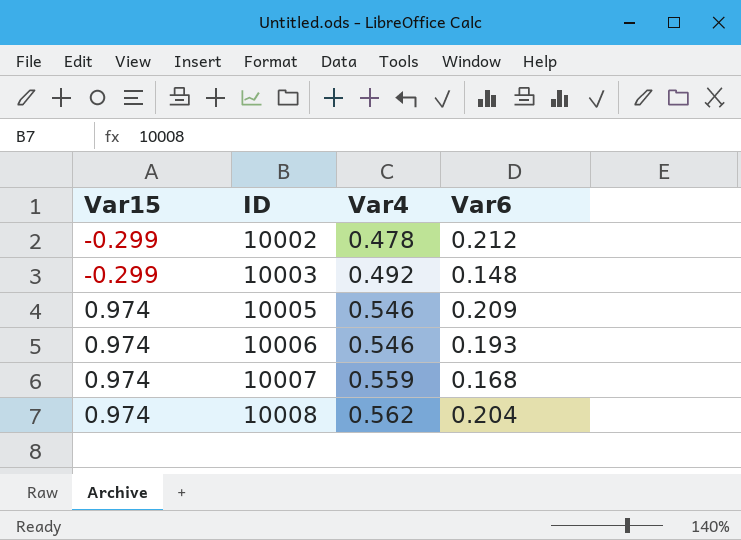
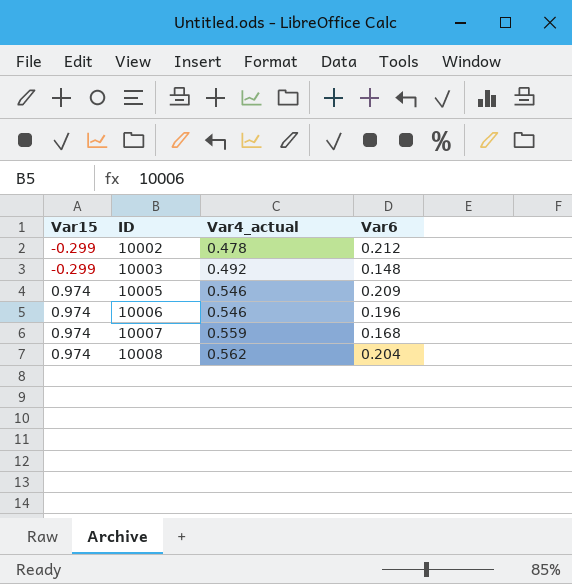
column name: Var4 -> Var4_actual
10006 | Var6: 0.193 -> 0.196

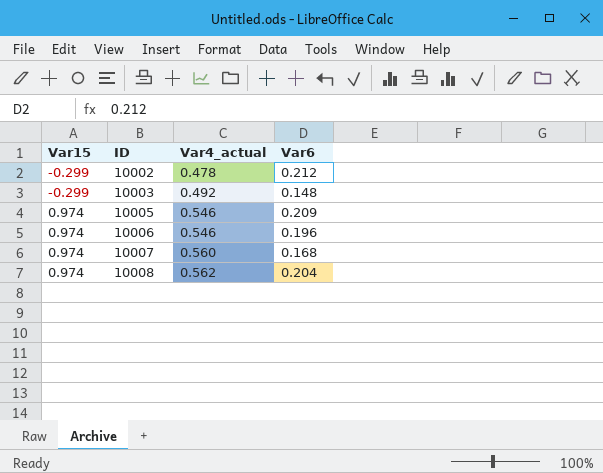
10007 | Var4_actual: 0.559 -> 0.560

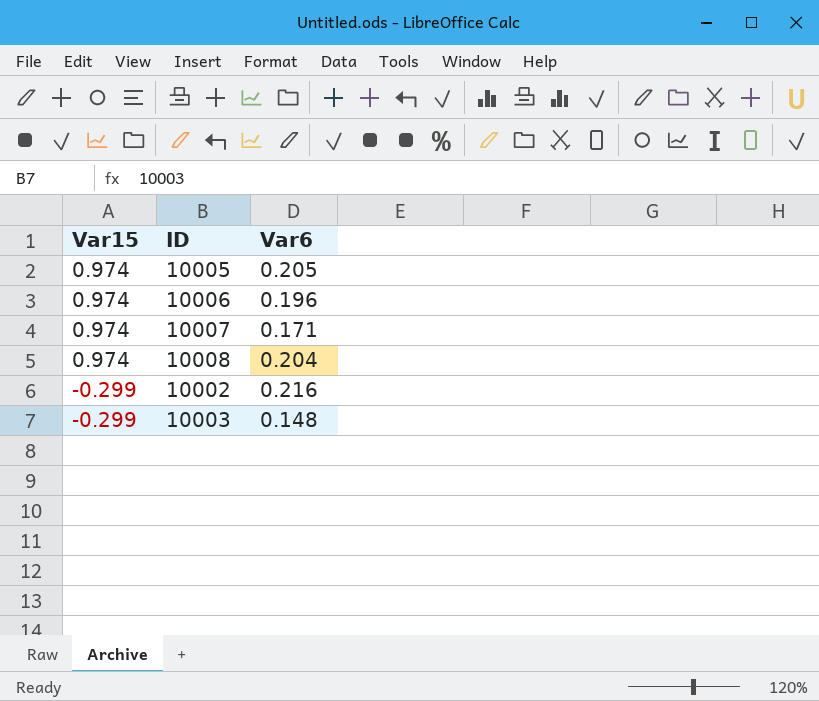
row order: Var15 ascending -> Var15 descending
column Var4_actual | position: 3 -> none
10005 | Var6: 0.209 -> 0.205
10007 | Var6: 0.168 -> 0.171
10002 | Var6: 0.212 -> 0.216

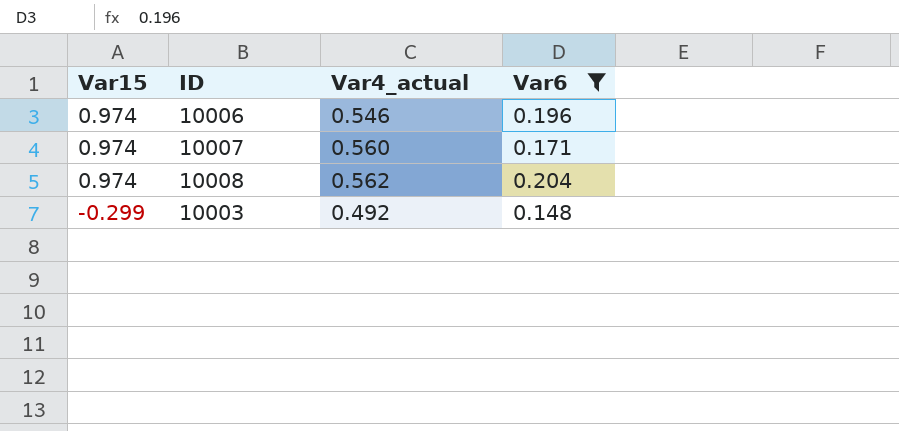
filter: none -> Var6 <= 0.204
column Var4_actual | position: none -> 3

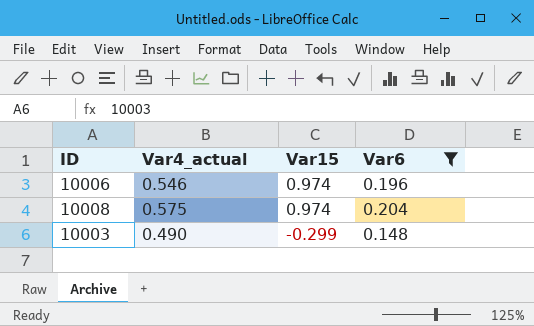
column Var15 | position: 1 -> 3
row 10007: 0.974 | 0.560 | 0.171 -> none
10008 | Var4_actual: 0.562 -> 0.575
10003 | Var4_actual: 0.492 -> 0.490

